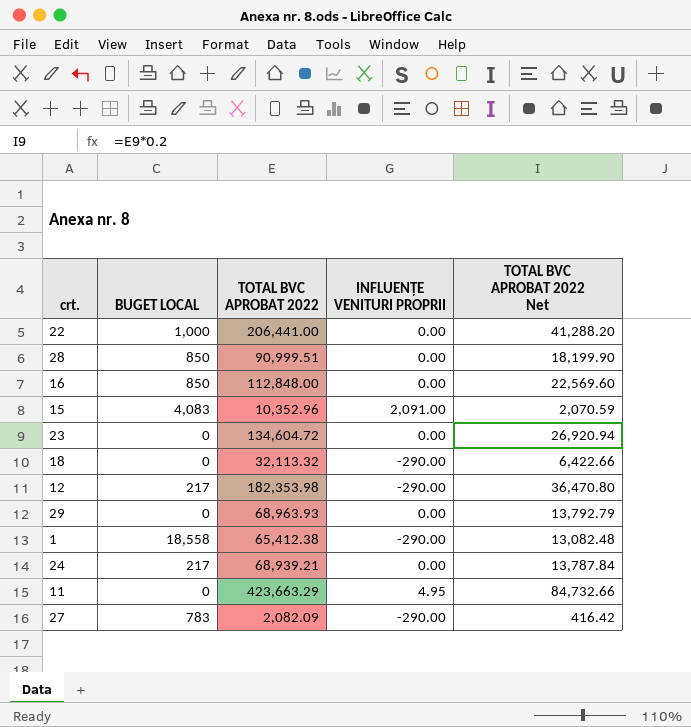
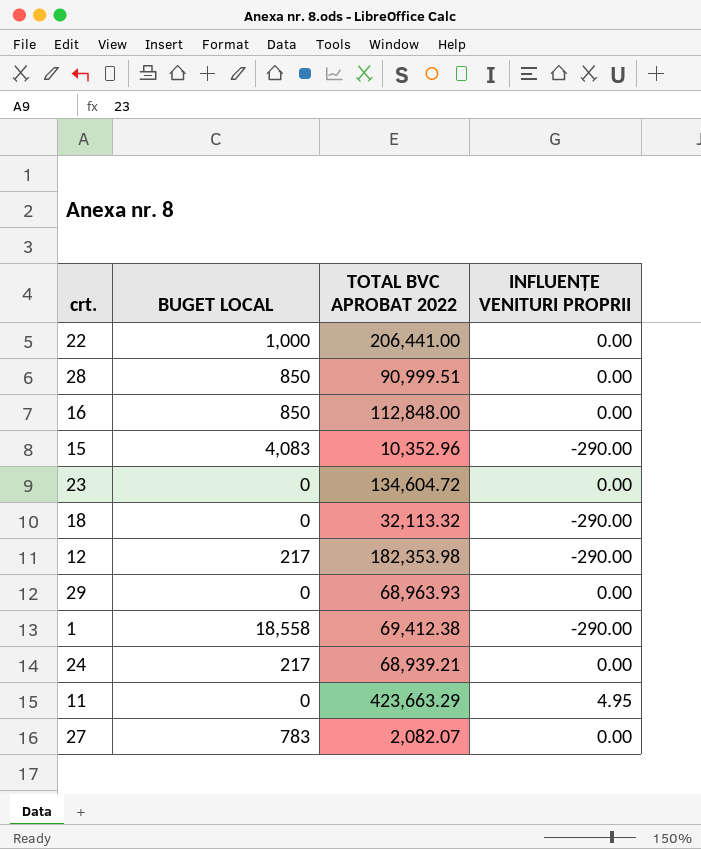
column TOTAL BVC APROBAT 2022 Net | formula: [TOTAL BVC APROBAT 2022] * 0.2 -> none
15 | INFLUENȚE VENITURI PROPRII: 2,091.00 -> -290.00
1 | TOTAL BVC APROBAT 2022: 65,412.38 -> 69,412.38
27 | TOTAL BVC APROBAT 2022: 2,082.09 -> 2,082.07
27 | INFLUENȚE VENITURI PROPRII: -290.00 -> 0.00

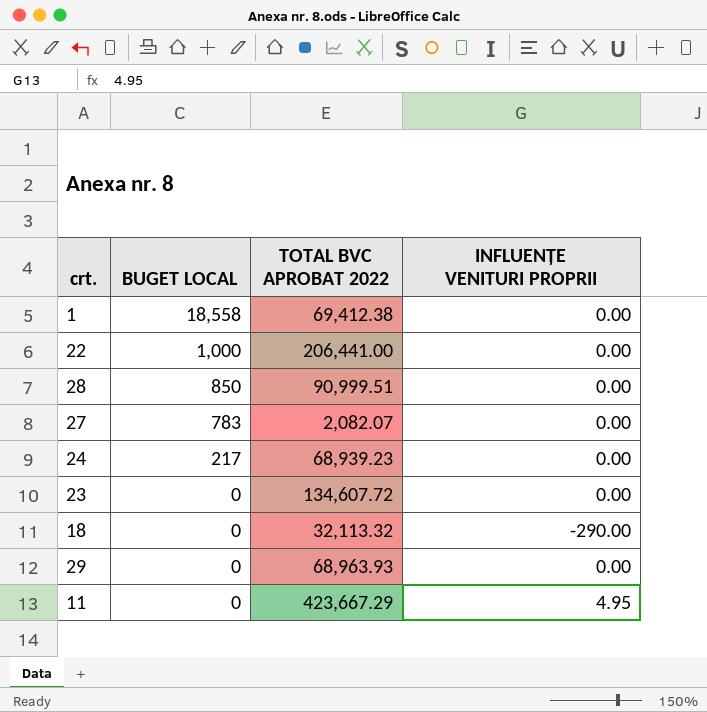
row order: none -> BUGET LOCAL descending
row 16: 850 | 112,848.00 | 0.00 -> none
row 15: 4,083 | 10,352.96 | -290.00 -> none
row 12: 217 | 182,353.98 | -290.00 -> none
1 | INFLUENȚE VENITURI PROPRII: -290.00 -> 0.00
24 | TOTAL BVC APROBAT 2022: 68,939.21 -> 68,939.23
23 | TOTAL BVC APROBAT 2022: 134,604.72 -> 134,607.72
11 | TOTAL BVC APROBAT 2022: 423,663.29 -> 423,667.29

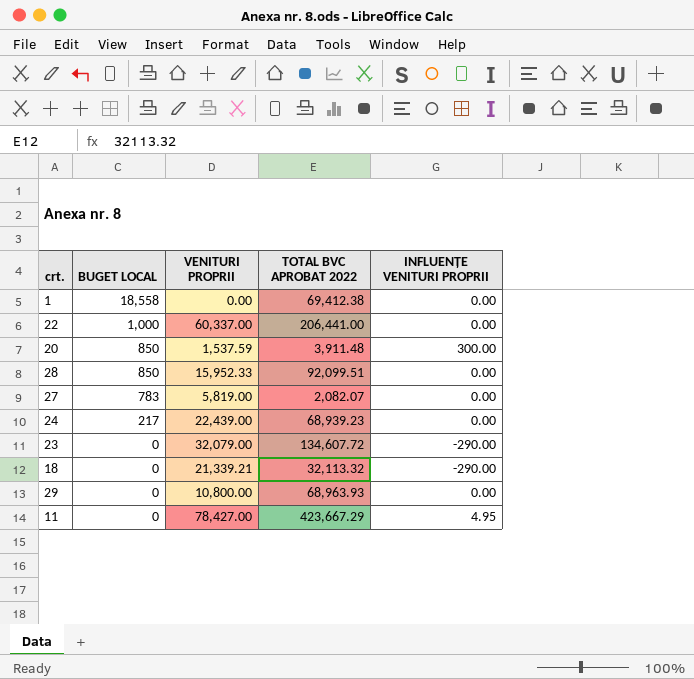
column VENITURI PROPRII | position: none -> 3
row 20: none -> 850 | 1,537.59 | 3,911.48 | 300.00
28 | TOTAL BVC APROBAT 2022: 90,999.51 -> 92,099.51
23 | INFLUENȚE VENITURI PROPRII: 0.00 -> -290.00

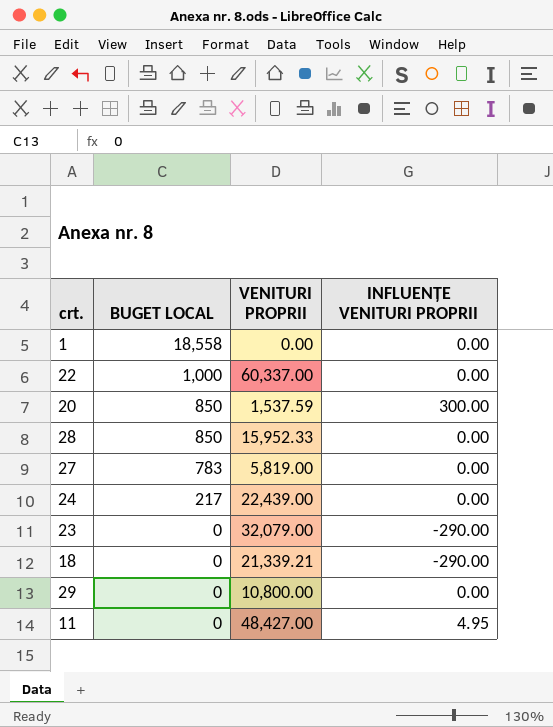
column TOTAL BVC APROBAT 2022 | position: 4 -> none
11 | VENITURI PROPRII: 78,427.00 -> 48,427.00

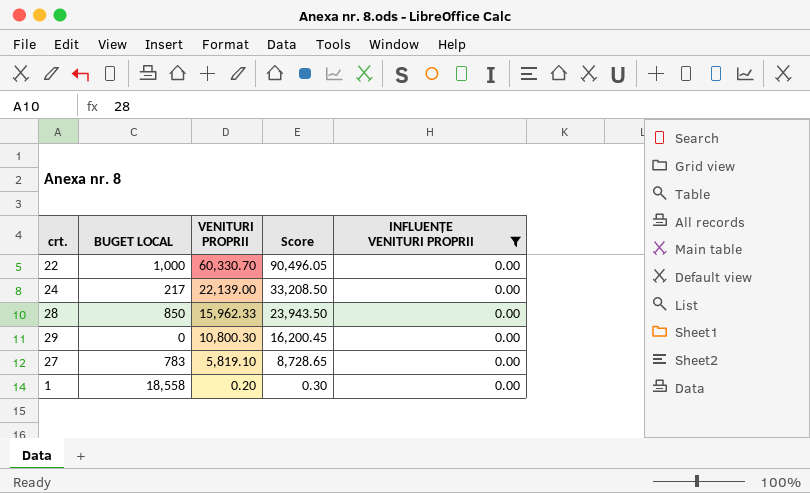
filter: none -> INFLUENȚE VENITURI PROPRII = 0.00
row order: BUGET LOCAL descending -> VENITURI PROPRII descending
column Score | formula: none -> [VENITURI PROPRII] * 1.5
22 | VENITURI PROPRII: 60,337.00 -> 60,330.70
24 | VENITURI PROPRII: 22,439.00 -> 22,139.00
28 | VENITURI PROPRII: 15,952.33 -> 15,962.33
29 | VENITURI PROPRII: 10,800.00 -> 10,800.30
27 | VENITURI PROPRII: 5,819.00 -> 5,819.10
1 | VENITURI PROPRII: 0.00 -> 0.20

